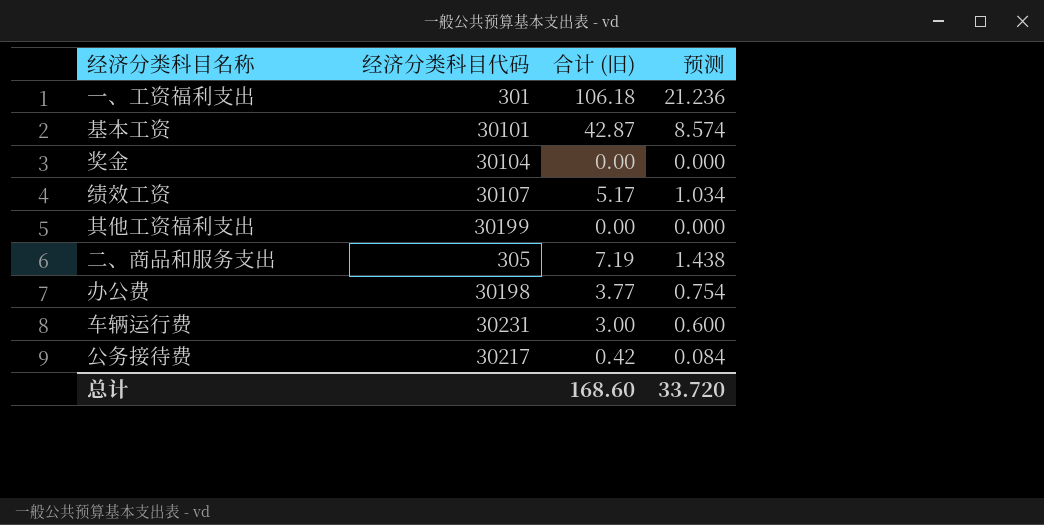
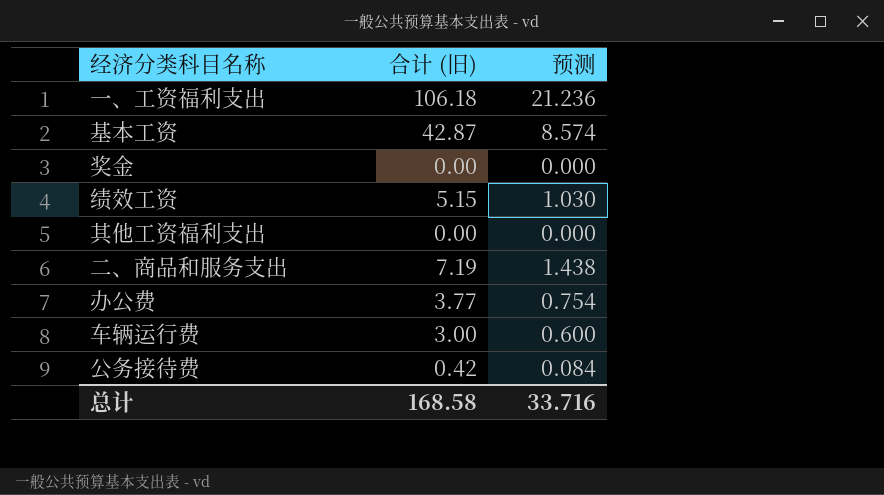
column 经济分类科目代码 | position: 2 -> none
绩效工资 | 合计 (旧): 5.17 -> 5.15
绩效工资 | 预测: 1.034 -> 1.030
总计 | 合计 (旧): 168.60 -> 168.58
总计 | 预测: 33.720 -> 33.716

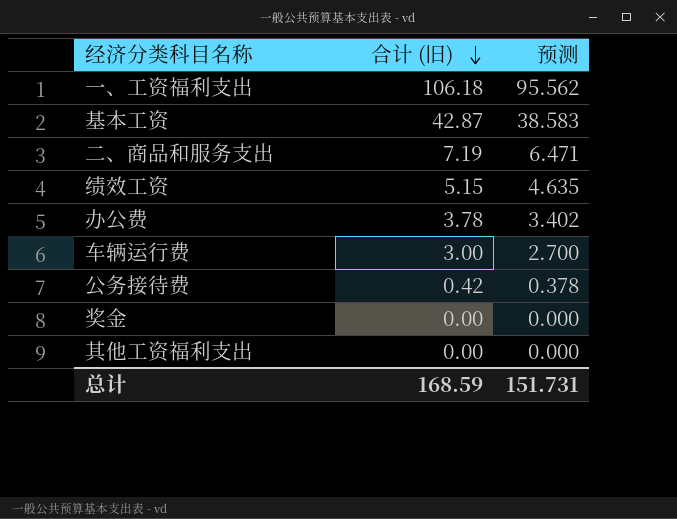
row order: none -> 合计 (旧) descending
column 预测 | formula: [合计 (旧)] * 0.2 -> [合计 (旧)] * 0.9
办公费 | 合计 (旧): 3.77 -> 3.78
总计 | 合计 (旧): 168.58 -> 168.59
总计 | 预测: 33.716 -> 151.731

